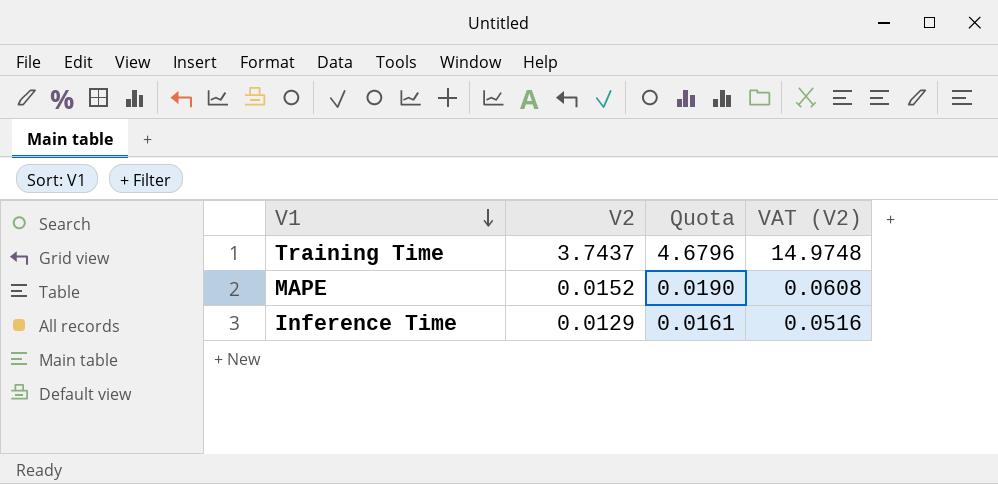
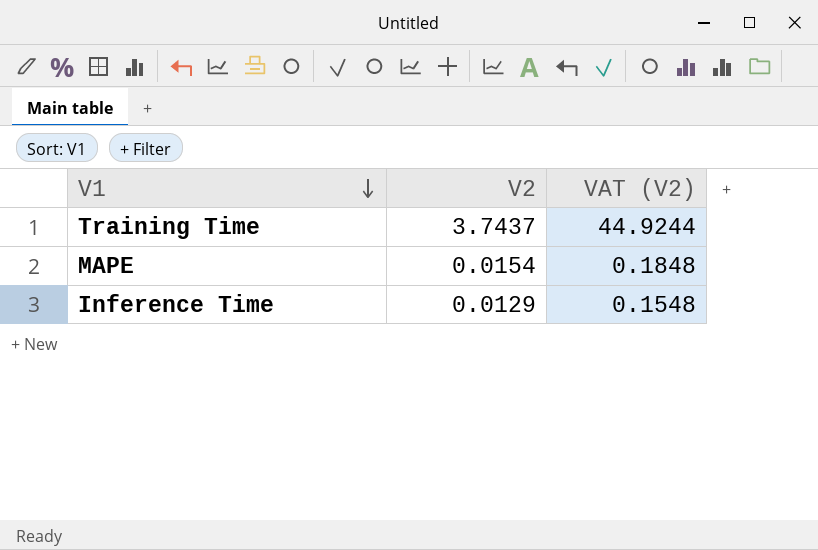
column Quota | formula: [V2] * 1.25 -> none
column VAT (V2) | formula: [V2] * 4 -> [V2] * 12
MAPE | V2: 0.0152 -> 0.0154

